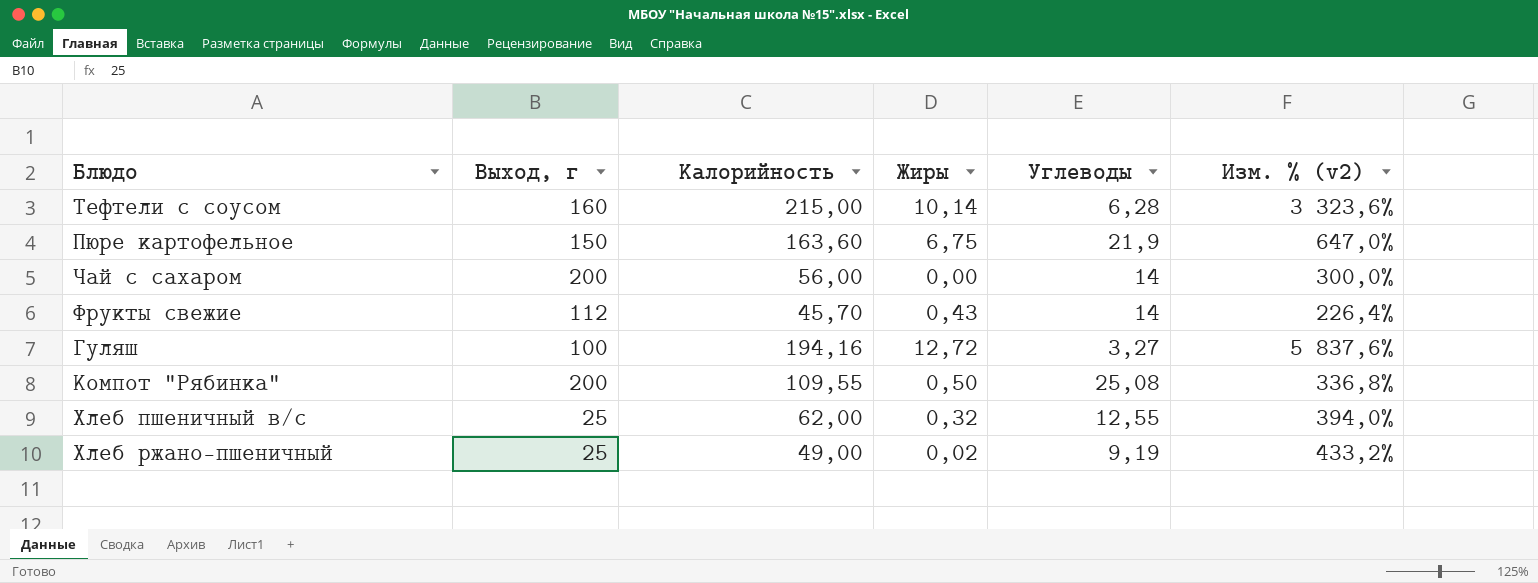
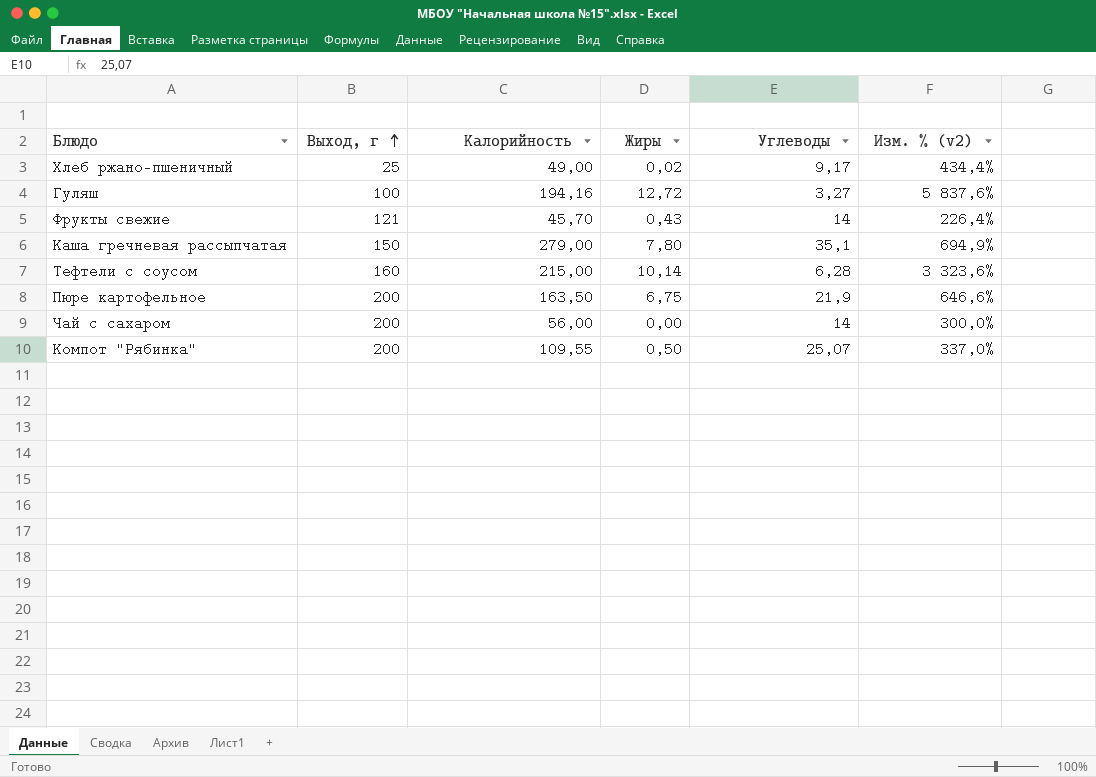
row order: none -> Выход, г ascending
row Хлеб пшеничный в/с: 25 | 62,00 | 0,32 | 12,55 | 394,0% -> none
Хлеб ржано-пшеничный | Углеводы: 9,19 -> 9,17
Хлеб ржано-пшеничный | Изм. % (v2): 433,2% -> 434,4%
Фрукты свежие | Выход, г: 112 -> 121
row Каша гречневая рассыпчатая: none -> 150 | 279,00 | 7,80 | 35,1 | 694,9%
Пюре картофельное | Выход, г: 150 -> 200
Пюре картофельное | Калорийность: 163,60 -> 163,50
Пюре картофельное | Изм. % (v2): 647,0% -> 646,6%
Компот "Рябинка" | Углеводы: 25,08 -> 25,07
Компот "Рябинка" | Изм. % (v2): 336,8% -> 337,0%

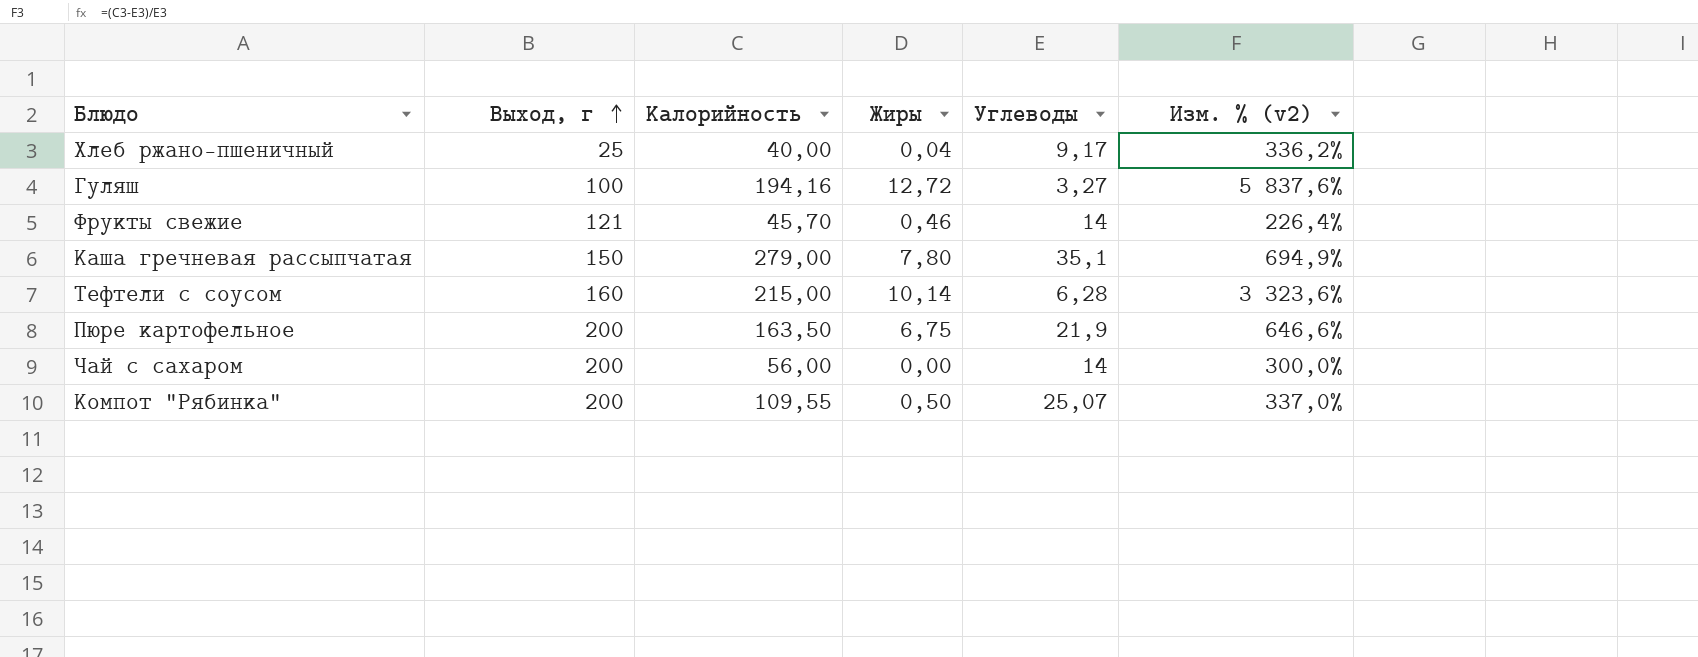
Хлеб ржано-пшеничный | Калорийность: 49,00 -> 40,00
Хлеб ржано-пшеничный | Жиры: 0,02 -> 0,04
Хлеб ржано-пшеничный | Изм. % (v2): 434,4% -> 336,2%
Фрукты свежие | Жиры: 0,43 -> 0,46

